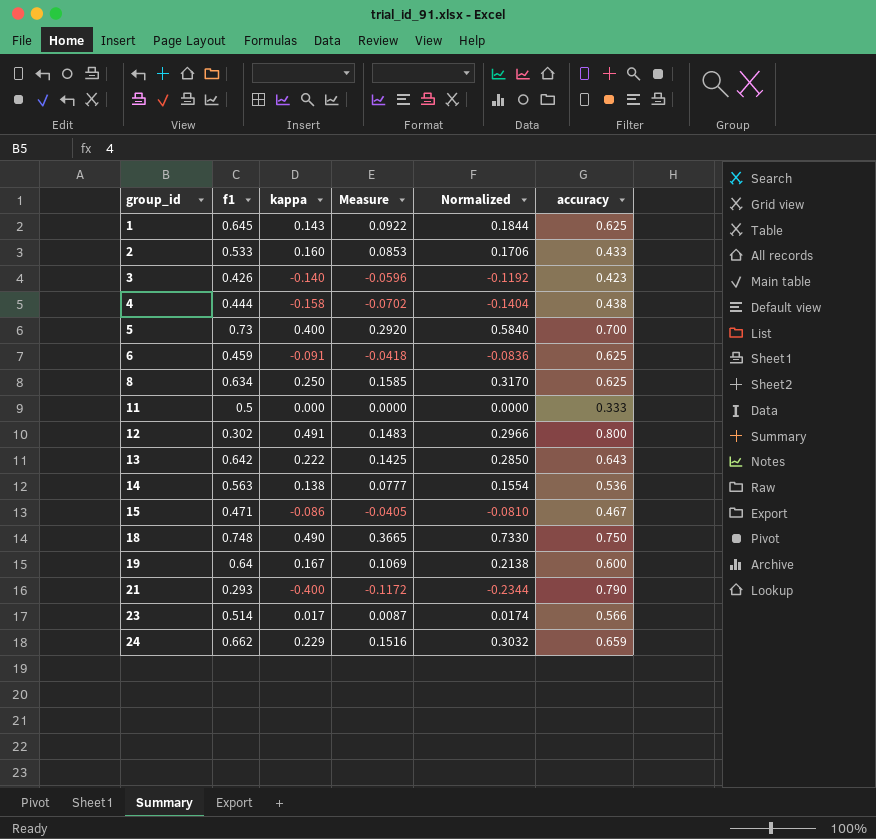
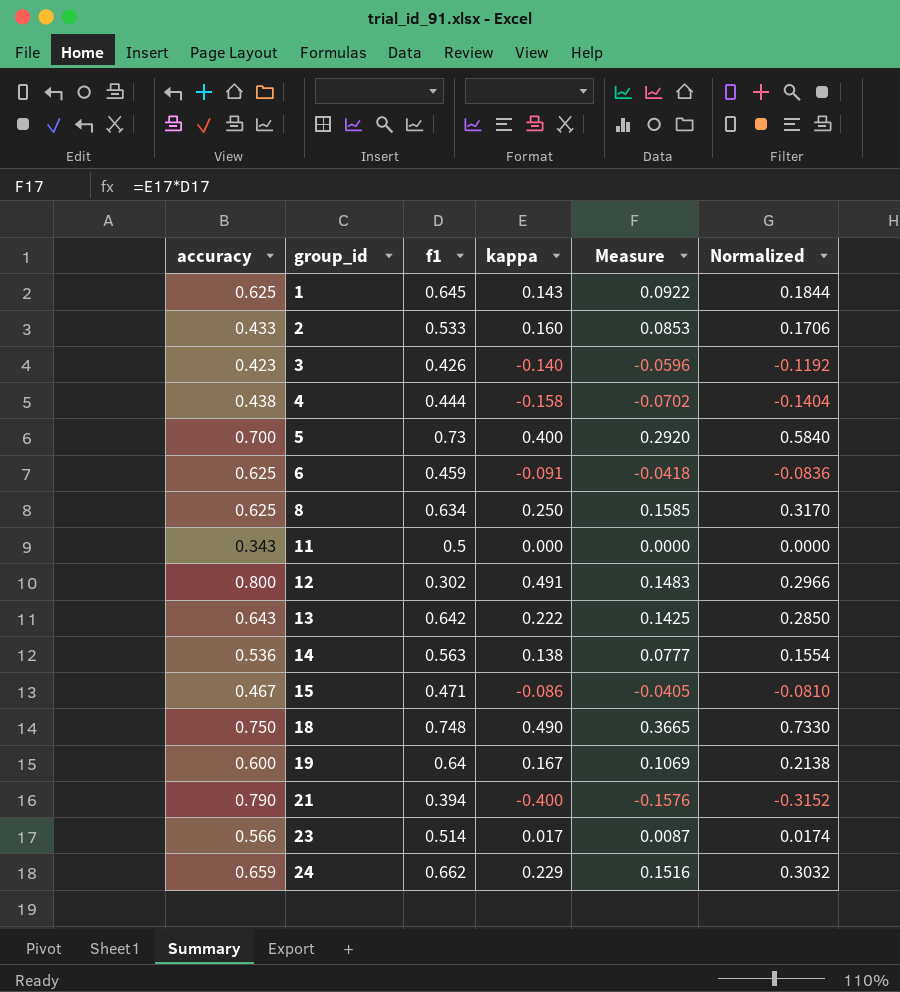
column accuracy | position: 6 -> 1
11 | accuracy: 0.333 -> 0.343
21 | f1: 0.293 -> 0.394
21 | Measure: -0.1172 -> -0.1576
21 | Normalized: -0.2344 -> -0.3152

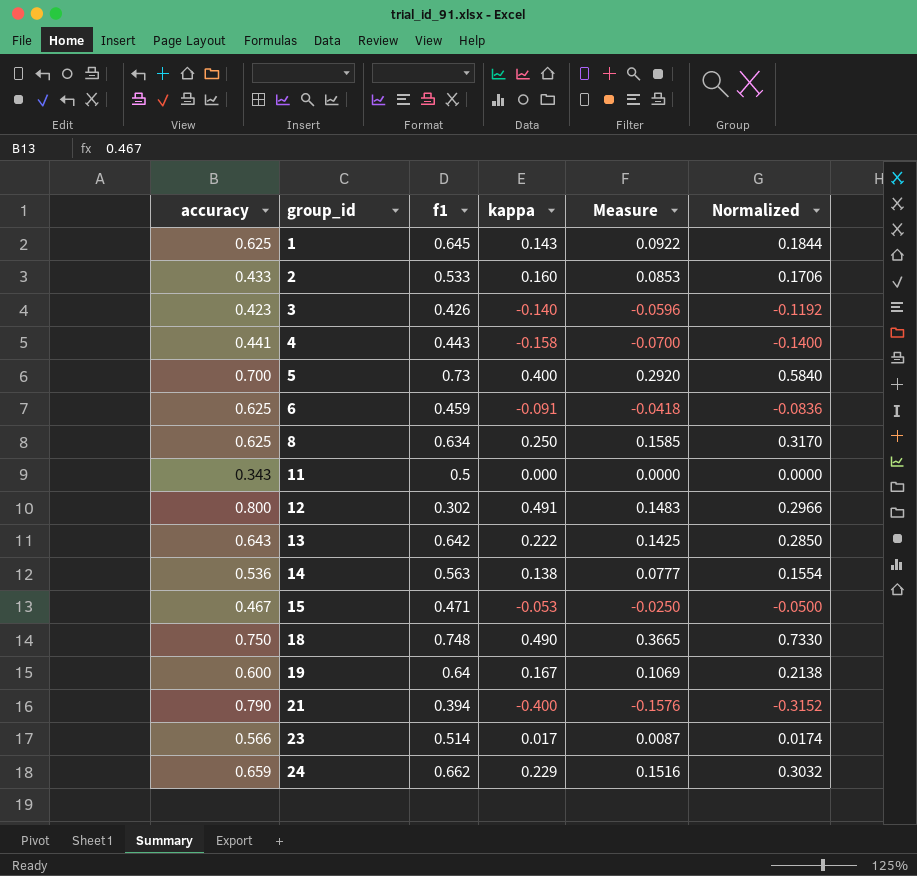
4 | accuracy: 0.438 -> 0.441
4 | f1: 0.444 -> 0.443
4 | Measure: -0.0702 -> -0.0700
4 | Normalized: -0.1404 -> -0.1400
15 | kappa: -0.086 -> -0.053
15 | Measure: -0.0405 -> -0.0250
15 | Normalized: -0.0810 -> -0.0500

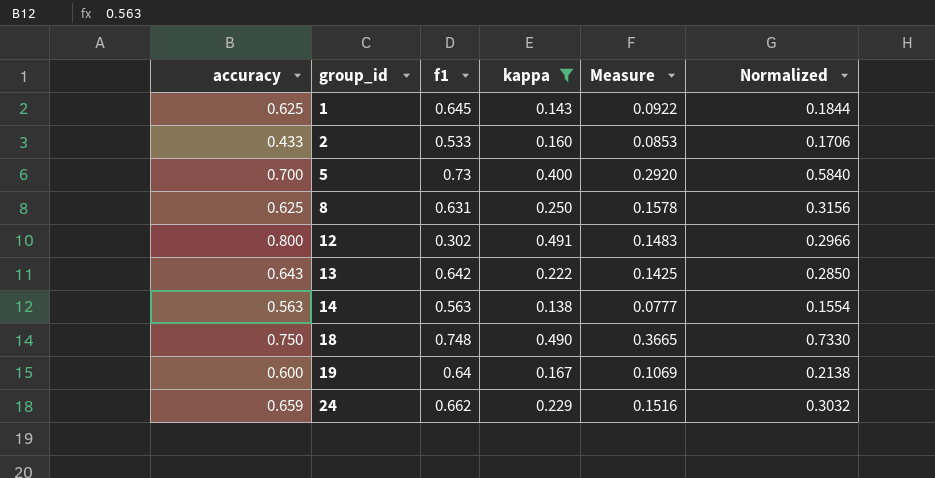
filter: none -> kappa >= 0.138
8 | f1: 0.634 -> 0.631
8 | Measure: 0.1585 -> 0.1578
8 | Normalized: 0.3170 -> 0.3156
14 | accuracy: 0.536 -> 0.563

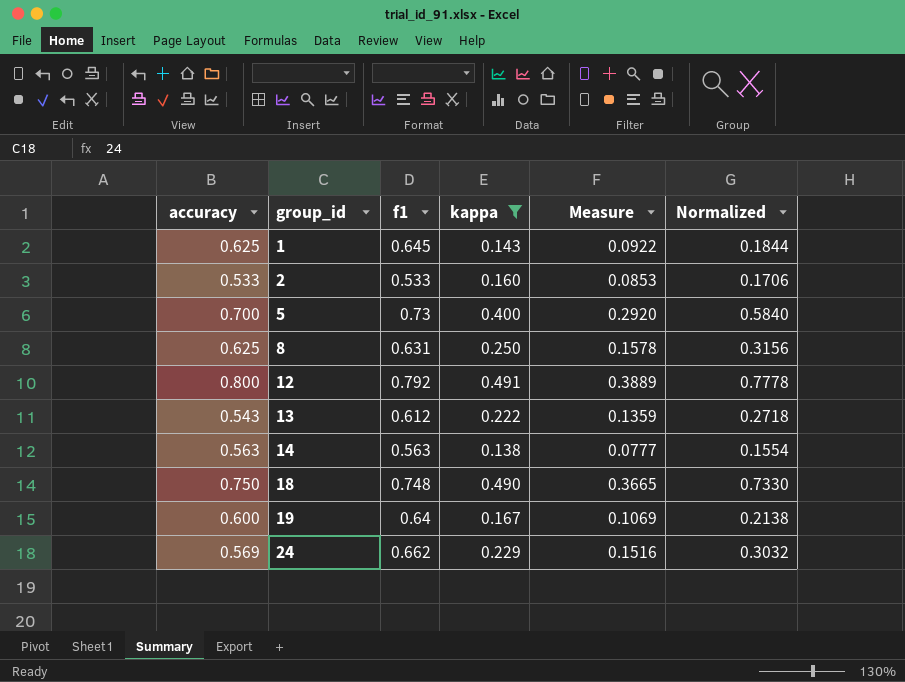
2 | accuracy: 0.433 -> 0.533
12 | f1: 0.302 -> 0.792
12 | Measure: 0.1483 -> 0.3889
12 | Normalized: 0.2966 -> 0.7778
13 | accuracy: 0.643 -> 0.543
13 | f1: 0.642 -> 0.612
13 | Measure: 0.1425 -> 0.1359
13 | Normalized: 0.2850 -> 0.2718
24 | accuracy: 0.659 -> 0.569

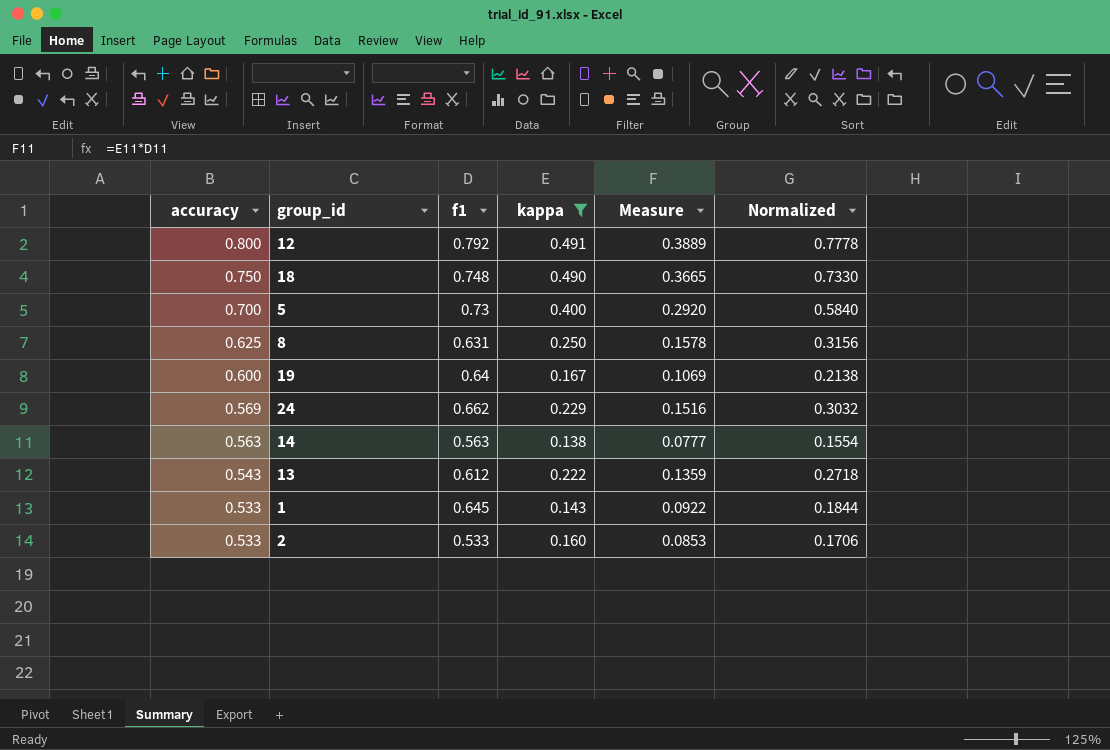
row order: group_id ascending -> accuracy descending
1 | accuracy: 0.625 -> 0.533

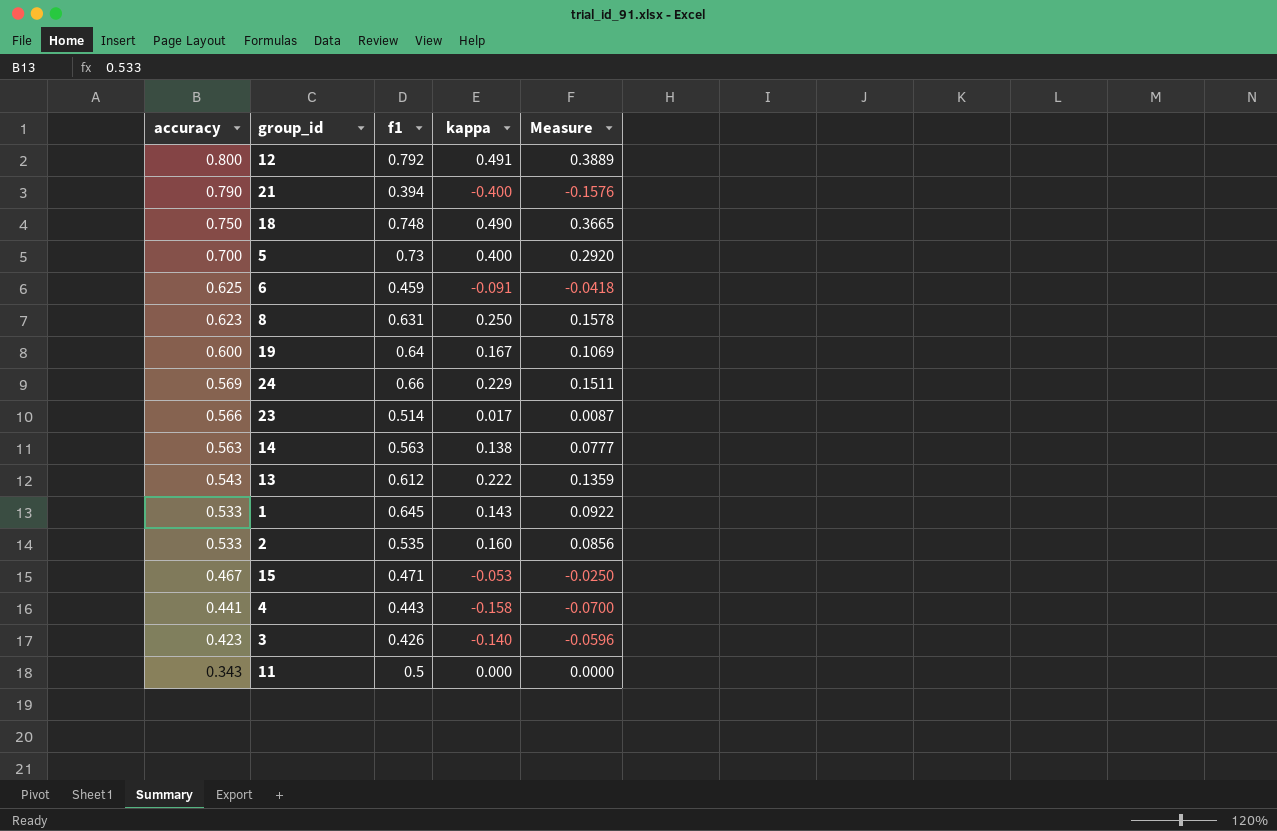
filter: kappa >= 0.138 -> none
column Normalized | formula: [Measure] * 2 -> none
8 | accuracy: 0.625 -> 0.623
24 | f1: 0.662 -> 0.66
24 | Measure: 0.1516 -> 0.1511
2 | f1: 0.533 -> 0.535
2 | Measure: 0.0853 -> 0.0856

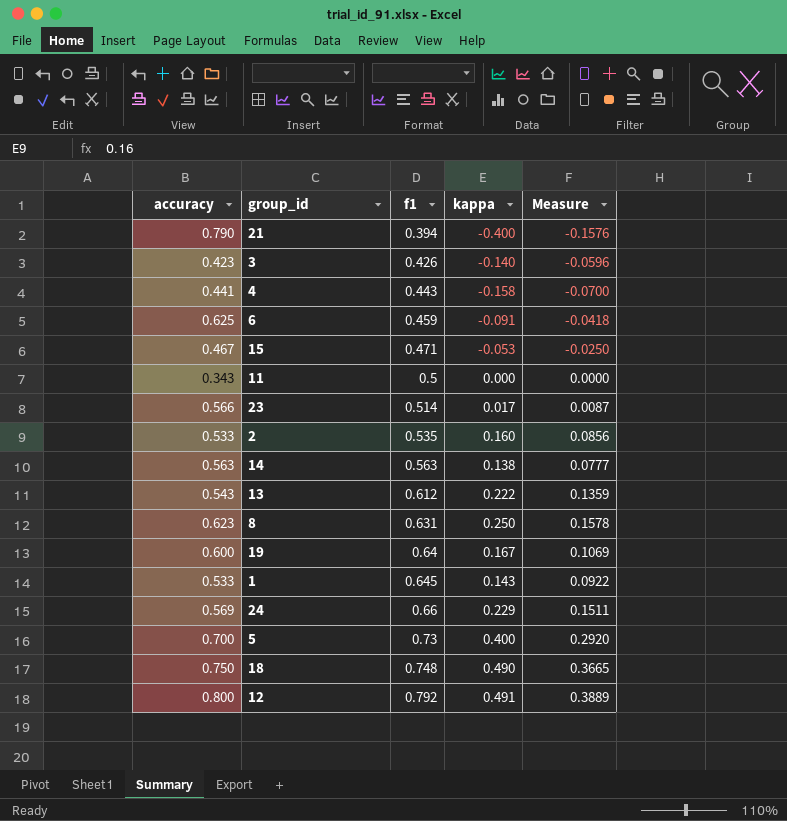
row order: accuracy descending -> f1 ascending

